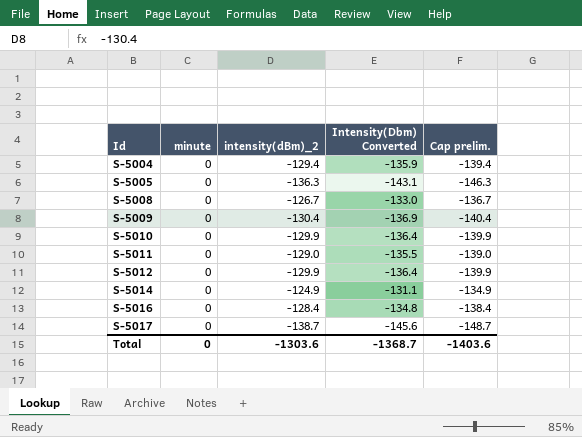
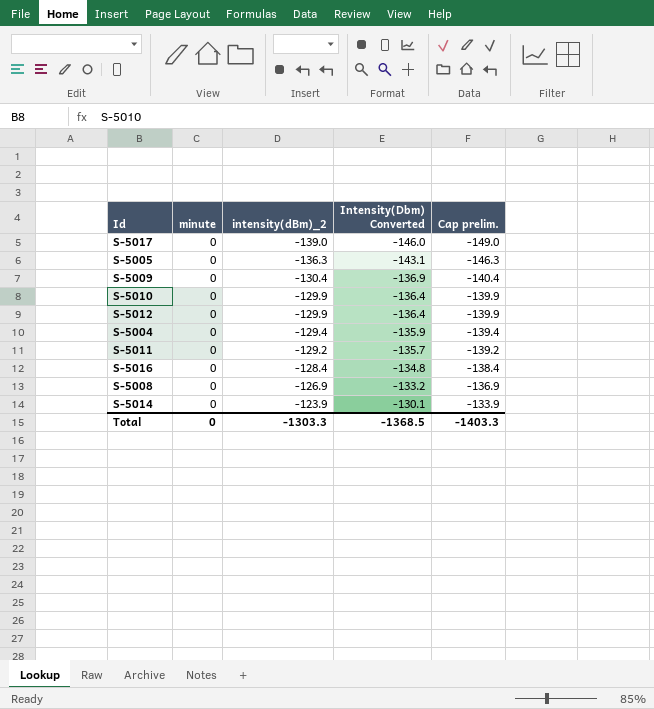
row order: Id ascending -> intensity(dBm)_2 ascending
S-5017 | intensity(dBm)_2: -138.7 -> -139.0
S-5017 | Intensity(Dbm) Converted: -145.6 -> -146.0
S-5017 | Cap prelim.: -148.7 -> -149.0
S-5011 | intensity(dBm)_2: -129.0 -> -129.2
S-5011 | Intensity(Dbm) Converted: -135.5 -> -135.7
S-5011 | Cap prelim.: -139.0 -> -139.2
S-5008 | intensity(dBm)_2: -126.7 -> -126.9
S-5008 | Intensity(Dbm) Converted: -133.0 -> -133.2
S-5008 | Cap prelim.: -136.7 -> -136.9
S-5014 | intensity(dBm)_2: -124.9 -> -123.9
S-5014 | Intensity(Dbm) Converted: -131.1 -> -130.1
S-5014 | Cap prelim.: -134.9 -> -133.9
Total | intensity(dBm)_2: -1303.6 -> -1303.3
Total | Intensity(Dbm) Converted: -1368.7 -> -1368.5
Total | Cap prelim.: -1403.6 -> -1403.3

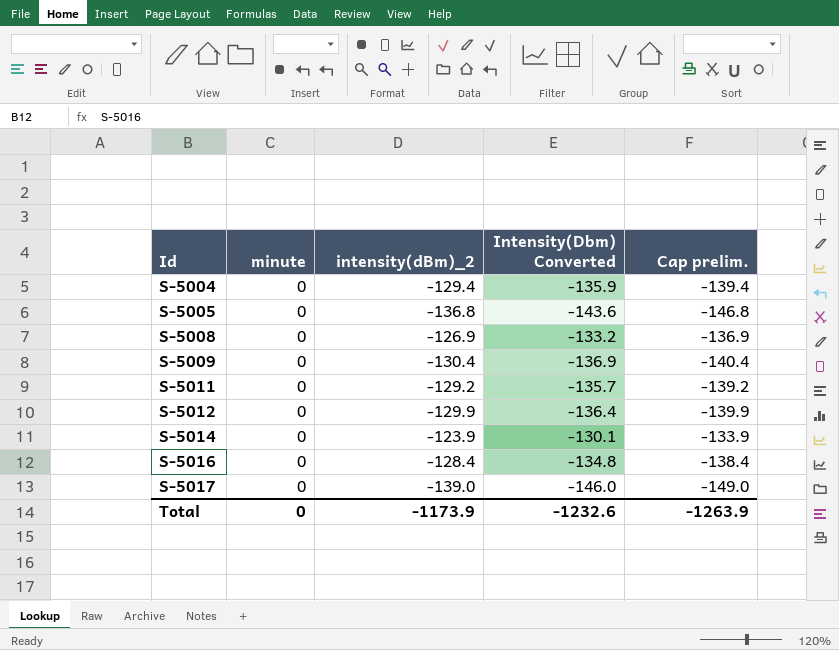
row order: intensity(dBm)_2 ascending -> Id ascending
row S-5010: 0 | -129.9 | -136.4 | -139.9 -> none
S-5005 | intensity(dBm)_2: -136.3 -> -136.8
S-5005 | Intensity(Dbm) Converted: -143.1 -> -143.6
S-5005 | Cap prelim.: -146.3 -> -146.8
Total | intensity(dBm)_2: -1303.3 -> -1173.9
Total | Intensity(Dbm) Converted: -1368.5 -> -1232.6
Total | Cap prelim.: -1403.3 -> -1263.9

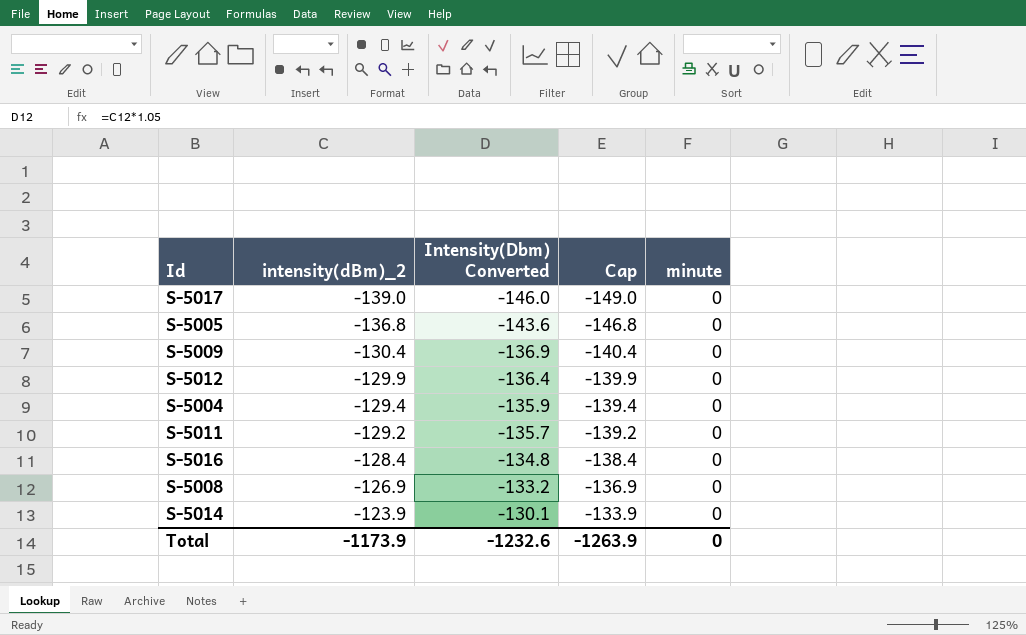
row order: Id ascending -> intensity(dBm)_2 ascending
column name: Cap prelim. -> Cap
column minute | position: 2 -> 5

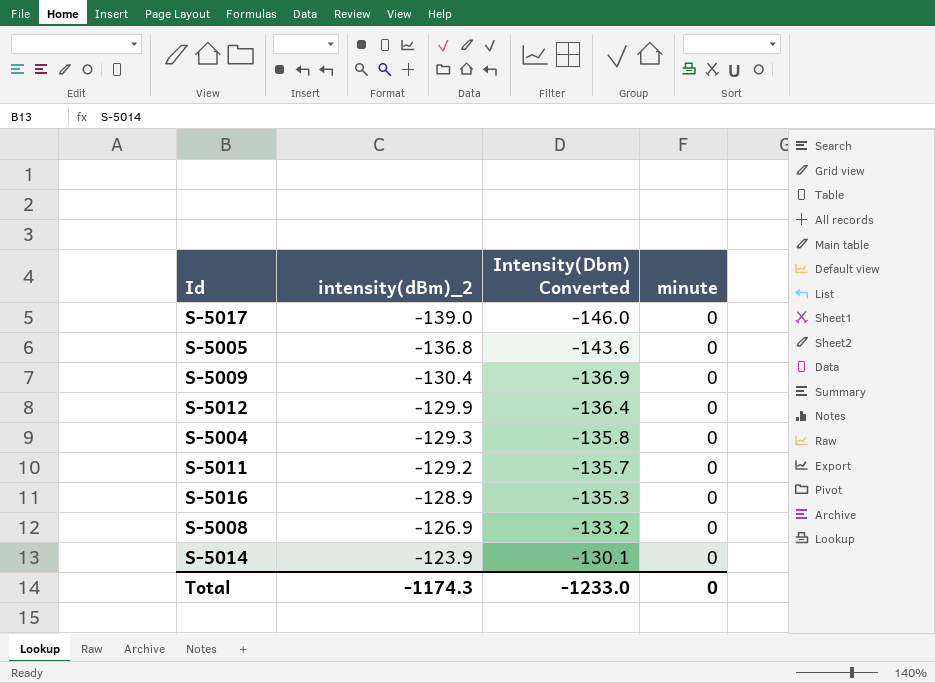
column Cap | formula: [intensity(dBm)_2] - 10 -> none
S-5004 | intensity(dBm)_2: -129.4 -> -129.3
S-5004 | Intensity(Dbm) Converted: -135.9 -> -135.8
S-5016 | intensity(dBm)_2: -128.4 -> -128.9
S-5016 | Intensity(Dbm) Converted: -134.8 -> -135.3
Total | intensity(dBm)_2: -1173.9 -> -1174.3
Total | Intensity(Dbm) Converted: -1232.6 -> -1233.0

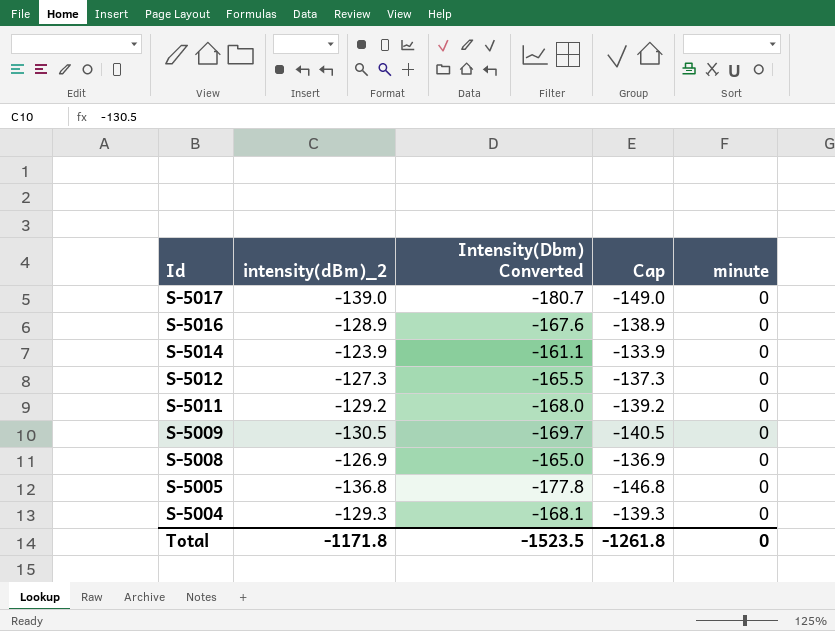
row order: intensity(dBm)_2 ascending -> Id descending
column Intensity(Dbm) Converted | formula: [intensity(dBm)_2] * 1.05 -> [intensity(dBm)_2] * 1.3
column Cap | formula: none -> [intensity(dBm)_2] - 10
S-5012 | intensity(dBm)_2: -129.9 -> -127.3
S-5009 | intensity(dBm)_2: -130.4 -> -130.5
Total | intensity(dBm)_2: -1174.3 -> -1171.8
Total | Intensity(Dbm) Converted: -1233.0 -> -1523.5

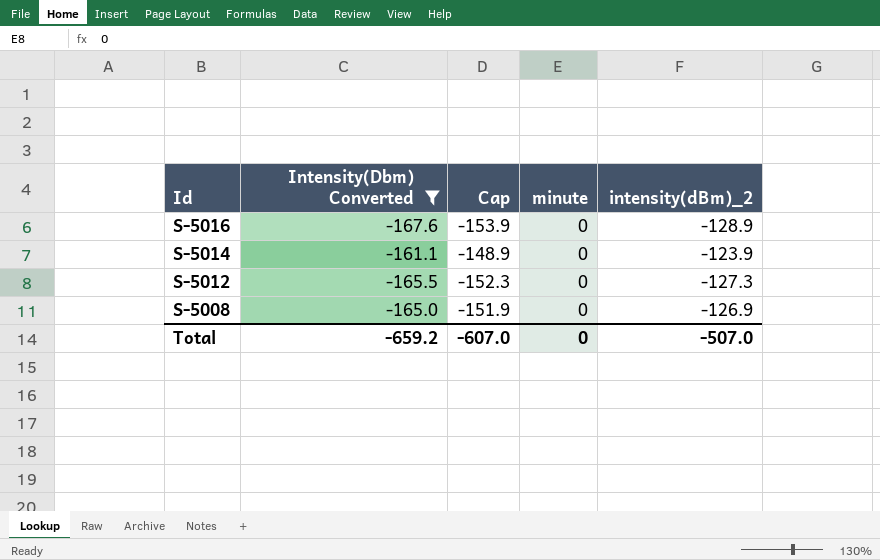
filter: none -> Intensity(Dbm) Converted >= -167.6
column Cap | formula: [intensity(dBm)_2] - 10 -> [intensity(dBm)_2] - 25
column intensity(dBm)_2 | position: 2 -> 5
Total | Intensity(Dbm) Converted: -1523.5 -> -659.2
Total | Cap: -1261.8 -> -607.0
Total | intensity(dBm)_2: -1171.8 -> -507.0

